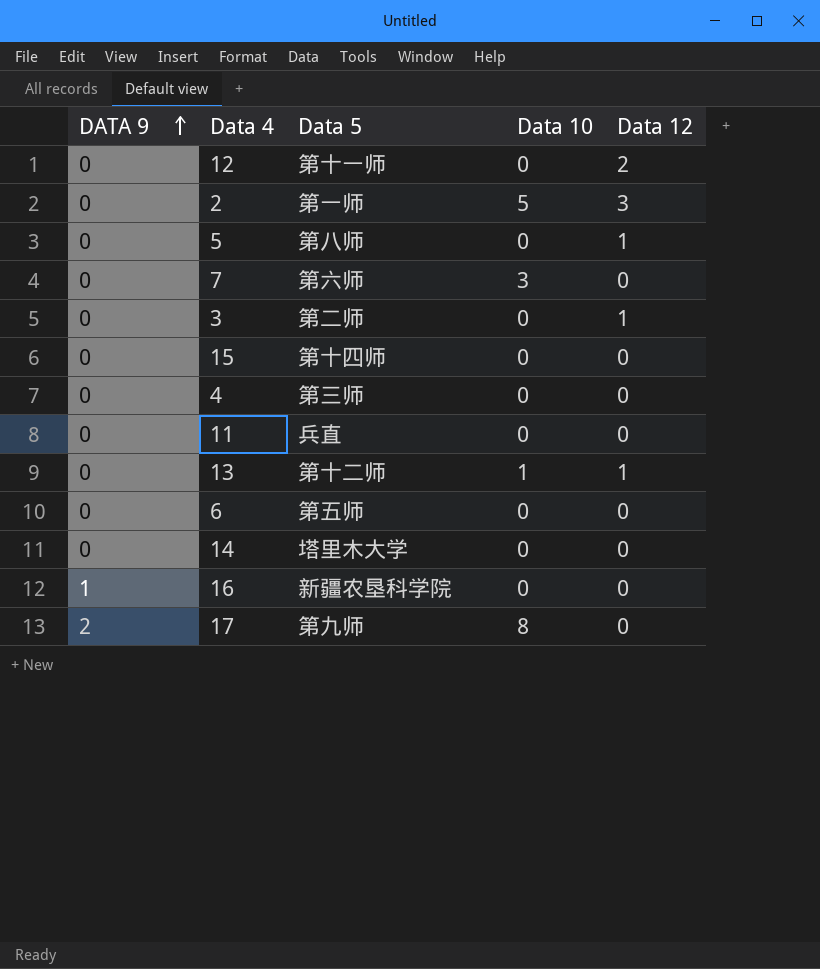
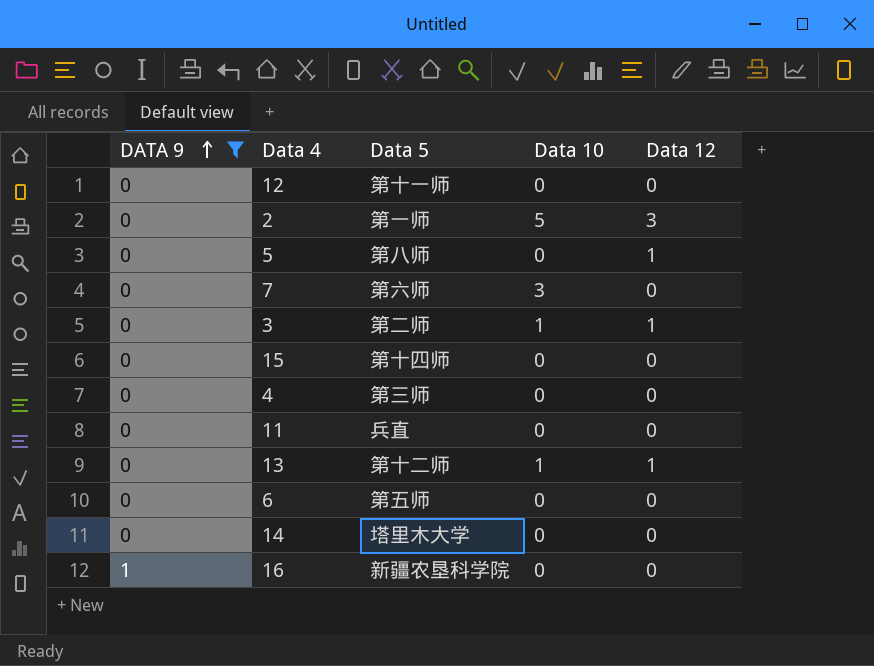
filter: none -> DATA 9 != 2
12 | Data 12: 2 -> 0
3 | Data 10: 0 -> 1

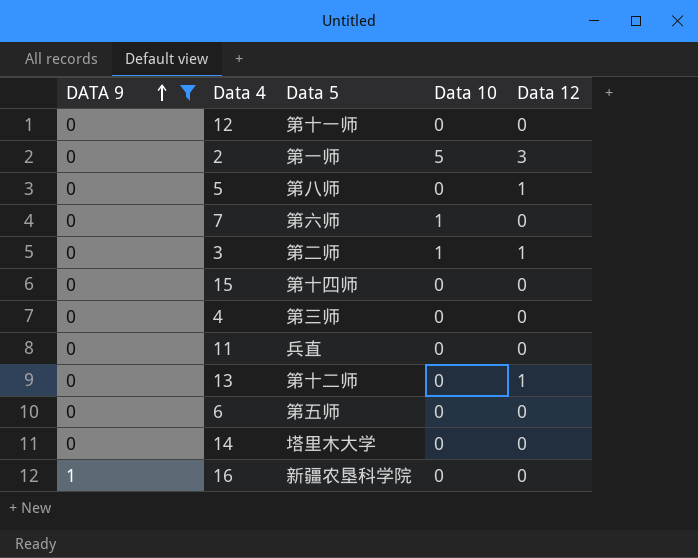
7 | Data 10: 3 -> 1
13 | Data 10: 1 -> 0

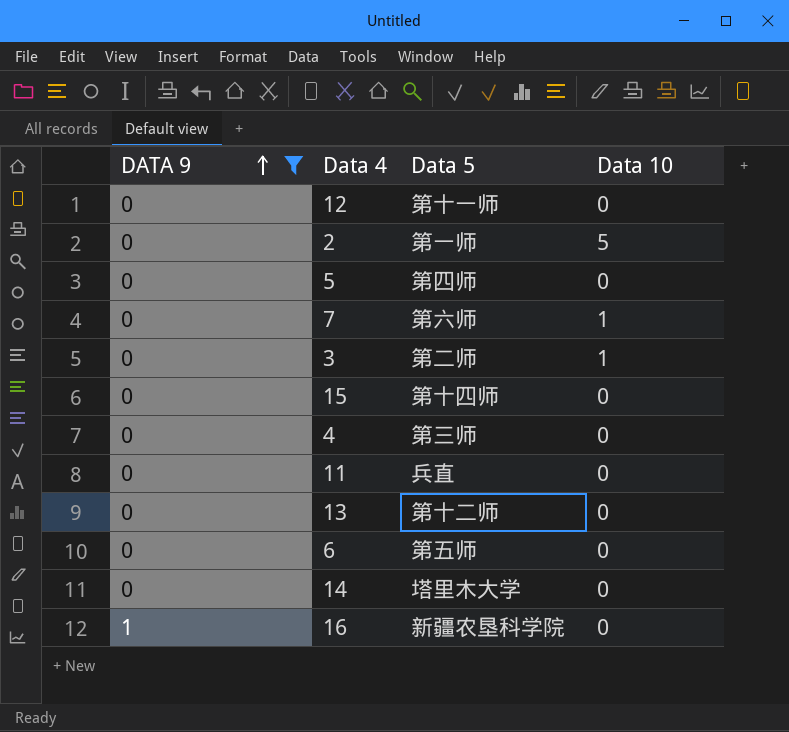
column Data 12 | position: 5 -> none
5 | Data 5: 第八师 -> 第四师

